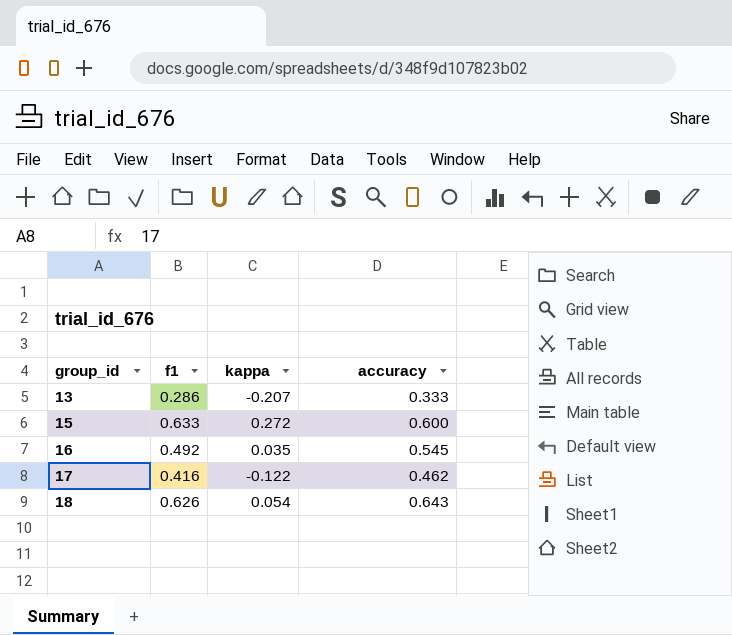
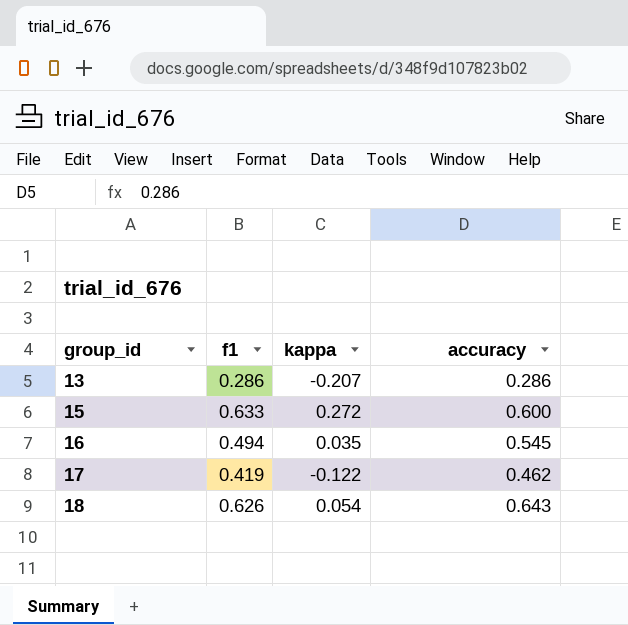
13 | accuracy: 0.333 -> 0.286
16 | f1: 0.492 -> 0.494
17 | f1: 0.416 -> 0.419

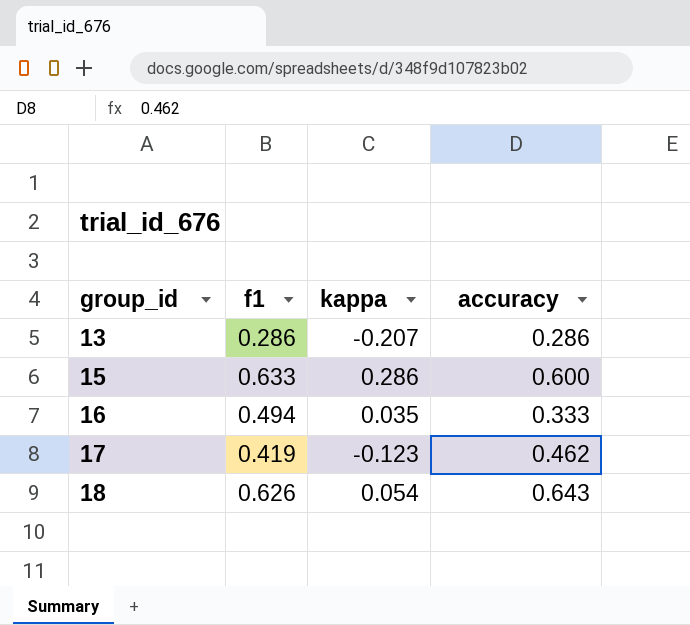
15 | kappa: 0.272 -> 0.286
16 | accuracy: 0.545 -> 0.333
17 | kappa: -0.122 -> -0.123

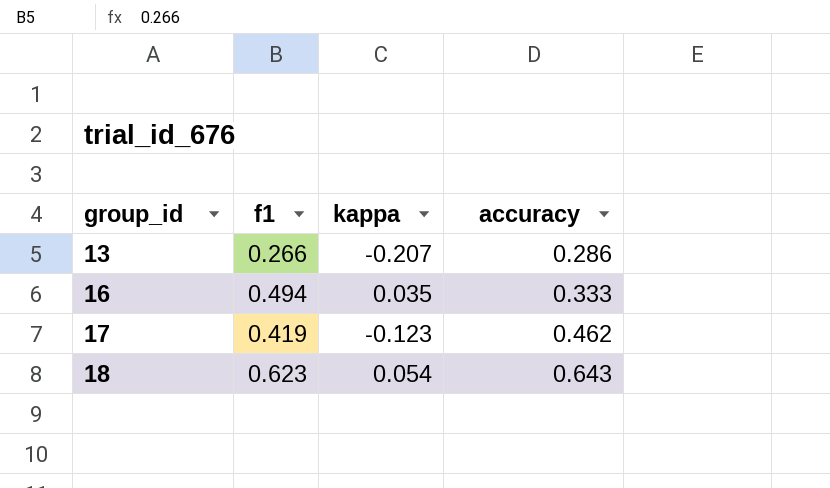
row 15: 0.633 | 0.286 | 0.600 -> none
13 | f1: 0.286 -> 0.266
18 | f1: 0.626 -> 0.623

